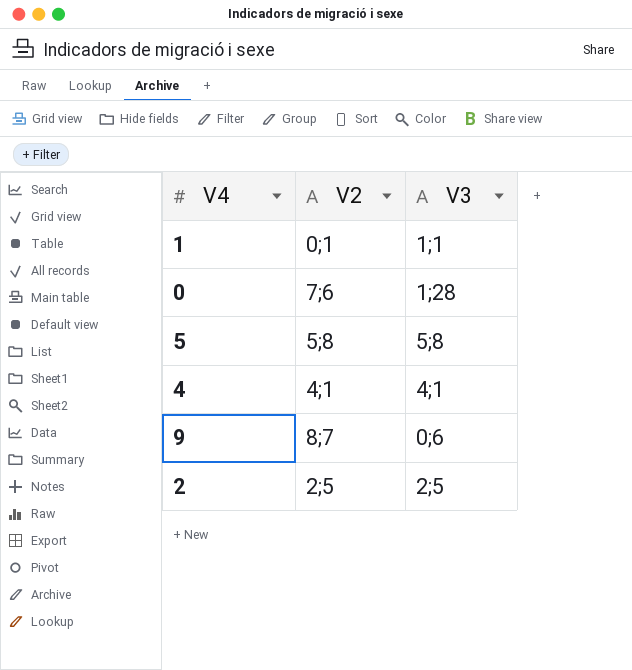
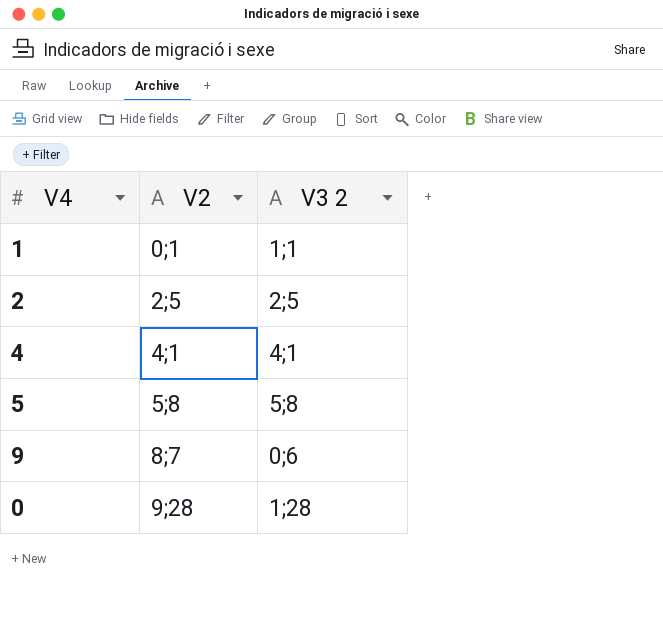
row order: none -> V2 ascending
column name: V3 -> V3 2
0 | V2: 7;6 -> 9;28

